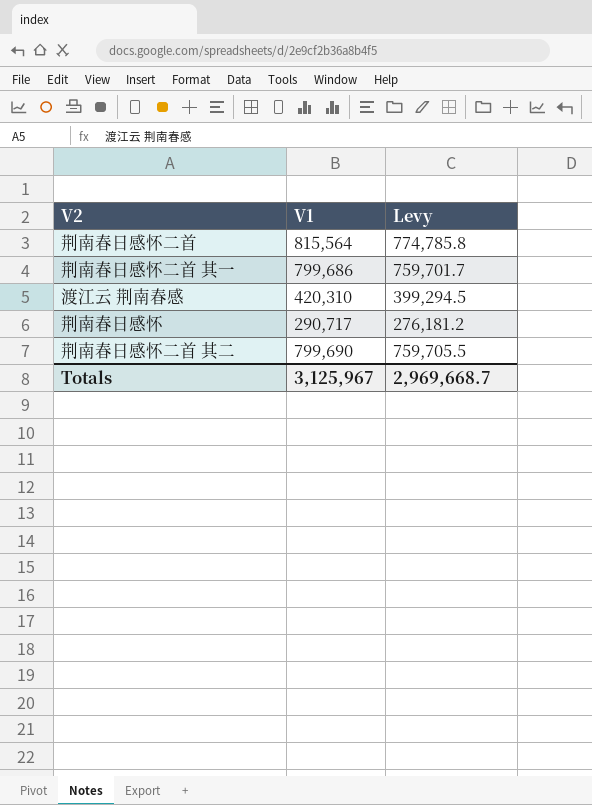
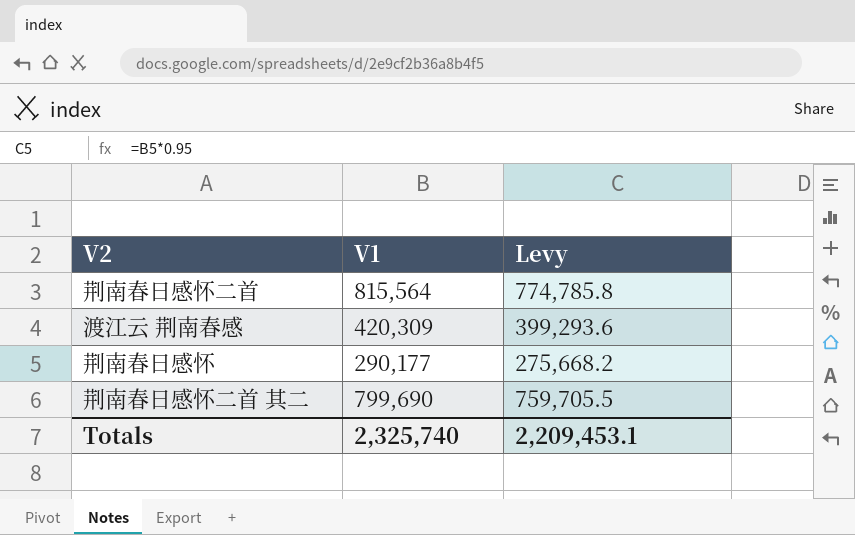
row 荆南春日感怀二首 其一: 799,686 | 759,701.7 -> none
渡江云 荆南春感 | V1: 420,310 -> 420,309
渡江云 荆南春感 | Levy: 399,294.5 -> 399,293.6
荆南春日感怀 | V1: 290,717 -> 290,177
荆南春日感怀 | Levy: 276,181.2 -> 275,668.2
Totals | V1: 3,125,967 -> 2,325,740
Totals | Levy: 2,969,668.7 -> 2,209,453.1

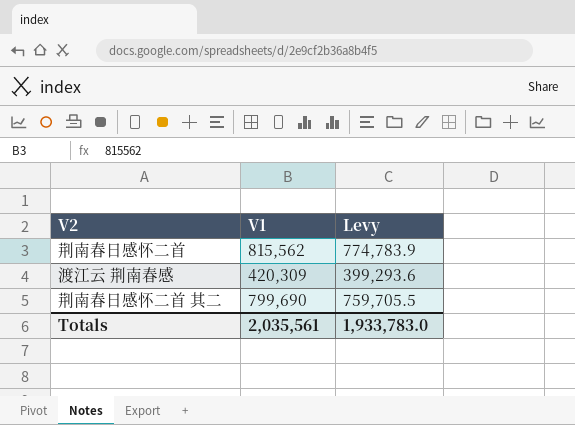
row 荆南春日感怀: 290,177 | 275,668.2 -> none
荆南春日感怀二首 | V1: 815,564 -> 815,562
荆南春日感怀二首 | Levy: 774,785.8 -> 774,783.9
Totals | V1: 2,325,740 -> 2,035,561
Totals | Levy: 2,209,453.1 -> 1,933,783.0

